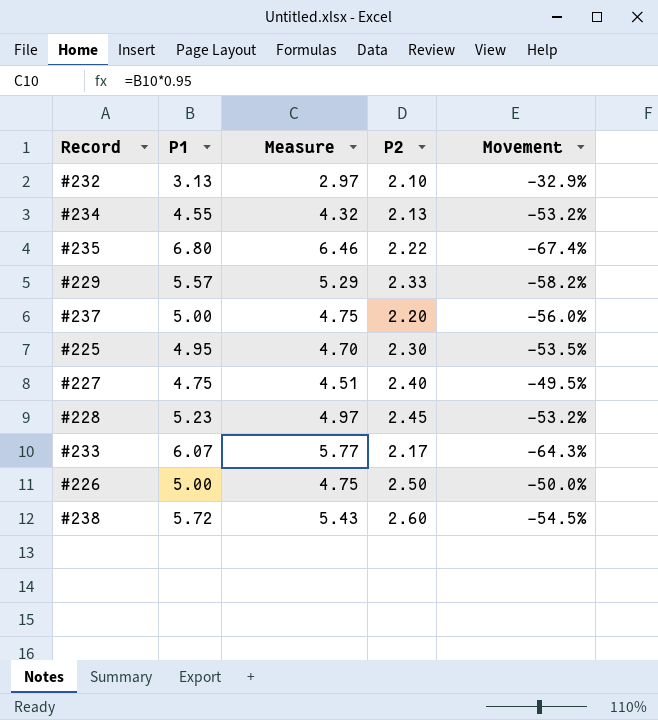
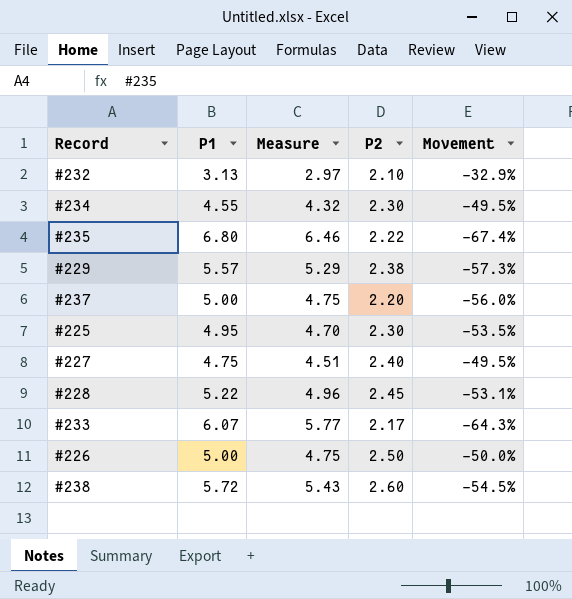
#234 | P2: 2.13 -> 2.30
#234 | Movement: -53.2% -> -49.5%
#229 | P2: 2.33 -> 2.38
#229 | Movement: -58.2% -> -57.3%
#228 | P1: 5.23 -> 5.22
#228 | Measure: 4.97 -> 4.96
#228 | Movement: -53.2% -> -53.1%

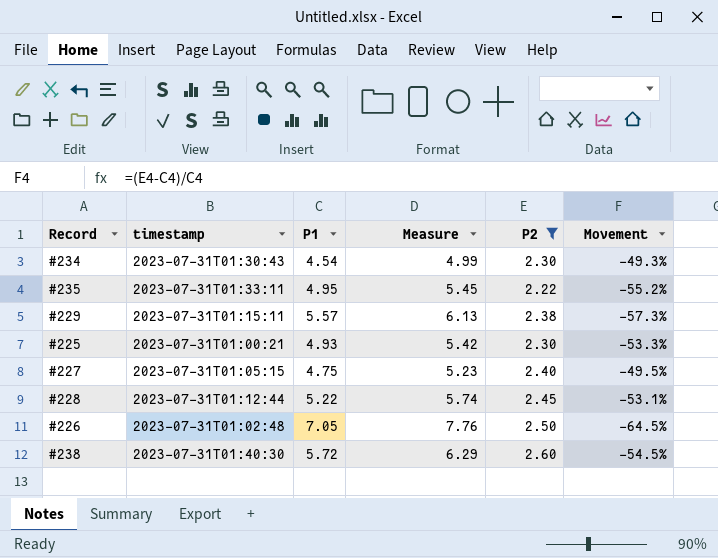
filter: none -> P2 >= 2.22
column timestamp | position: none -> 2
column Measure | formula: [P1] * 0.95 -> [P1] * 1.1
#234 | P1: 4.55 -> 4.54
#234 | Movement: -49.5% -> -49.3%
#235 | P1: 6.80 -> 4.95
#235 | Movement: -67.4% -> -55.2%
#225 | P1: 4.95 -> 4.93
#225 | Movement: -53.5% -> -53.3%
#226 | P1: 5.00 -> 7.05
#226 | Movement: -50.0% -> -64.5%

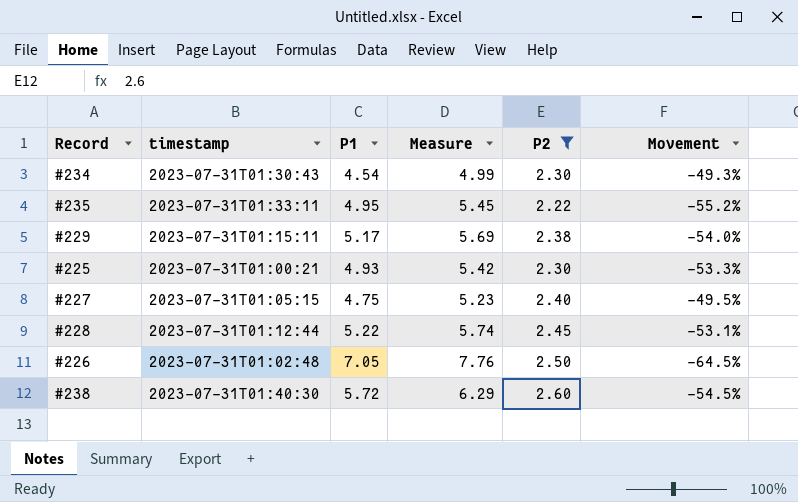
#229 | P1: 5.57 -> 5.17
#229 | Measure: 6.13 -> 5.69
#229 | Movement: -57.3% -> -54.0%

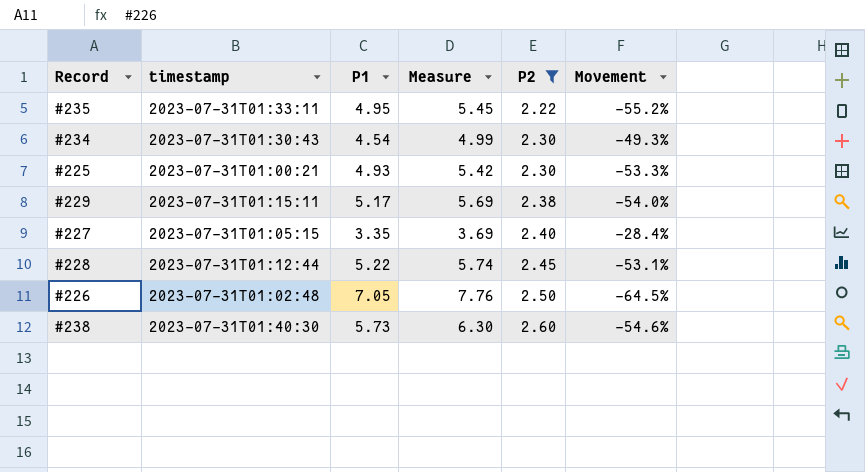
row order: none -> P2 ascending
#227 | P1: 4.75 -> 3.35
#227 | Measure: 5.23 -> 3.69
#227 | Movement: -49.5% -> -28.4%
#238 | P1: 5.72 -> 5.73
#238 | Measure: 6.29 -> 6.30
#238 | Movement: -54.5% -> -54.6%

